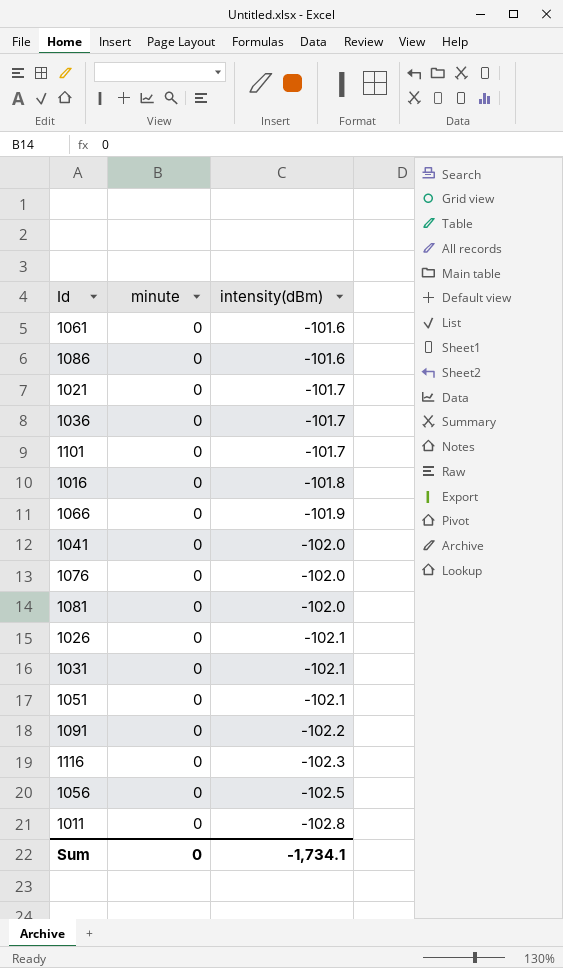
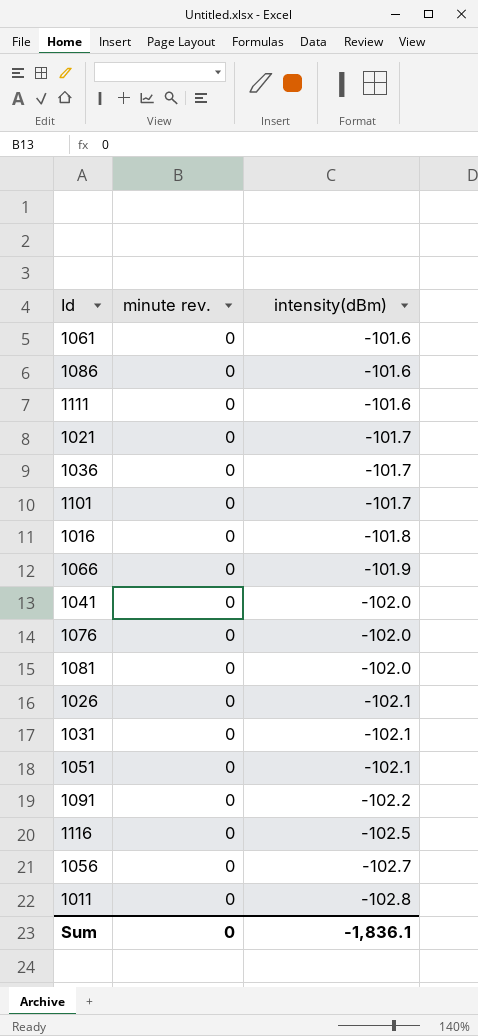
column name: minute -> minute rev.
row 1111: none -> 0 | -101.6
1116 | intensity(dBm): -102.3 -> -102.5
1056 | intensity(dBm): -102.5 -> -102.7
Sum | intensity(dBm): -1,734.1 -> -1,836.1

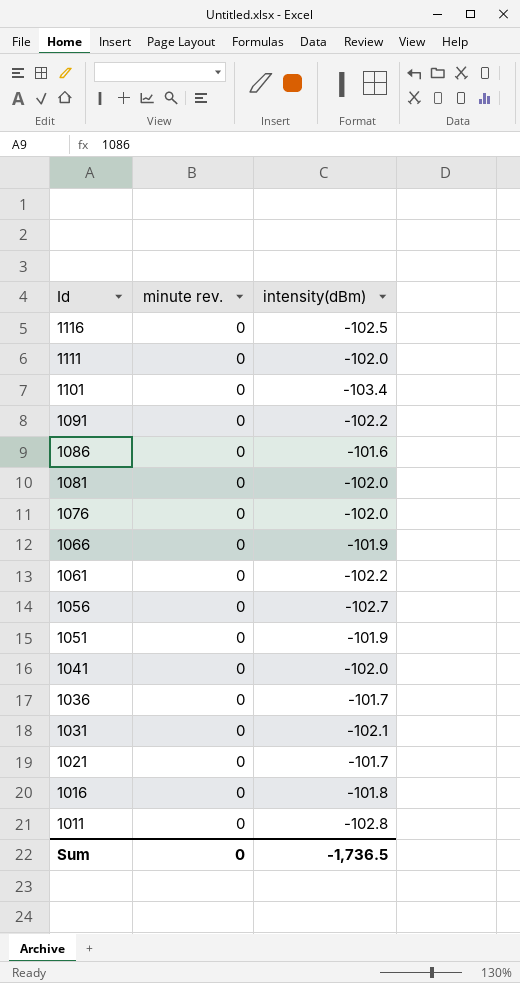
row order: intensity(dBm) descending -> Id descending
row 1026: 0 | -102.1 -> none
1111 | intensity(dBm): -101.6 -> -102.0
1101 | intensity(dBm): -101.7 -> -103.4
1061 | intensity(dBm): -101.6 -> -102.2
1051 | intensity(dBm): -102.1 -> -101.9
Sum | intensity(dBm): -1,836.1 -> -1,736.5

